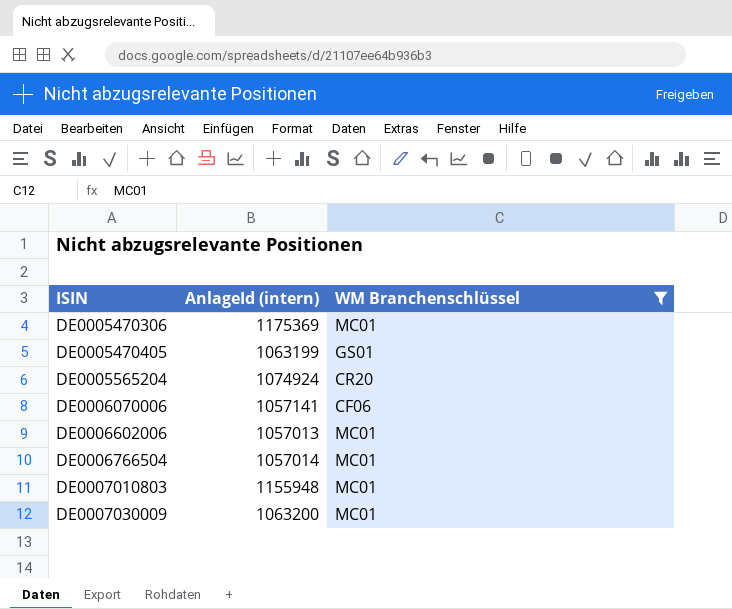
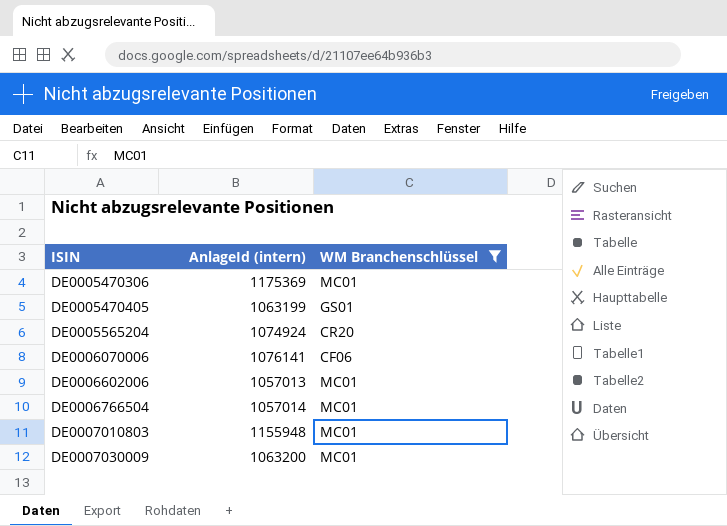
DE0006070006 | AnlageId (intern): 1057141 -> 1076141

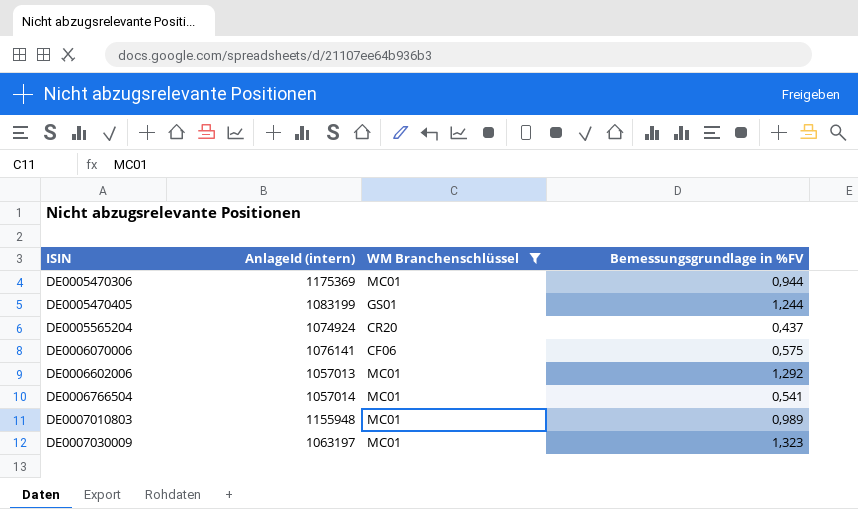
column Bemessungsgrundlage in %FV | position: none -> 4
DE0005470405 | AnlageId (intern): 1063199 -> 1083199
DE0007030009 | AnlageId (intern): 1063200 -> 1063197

